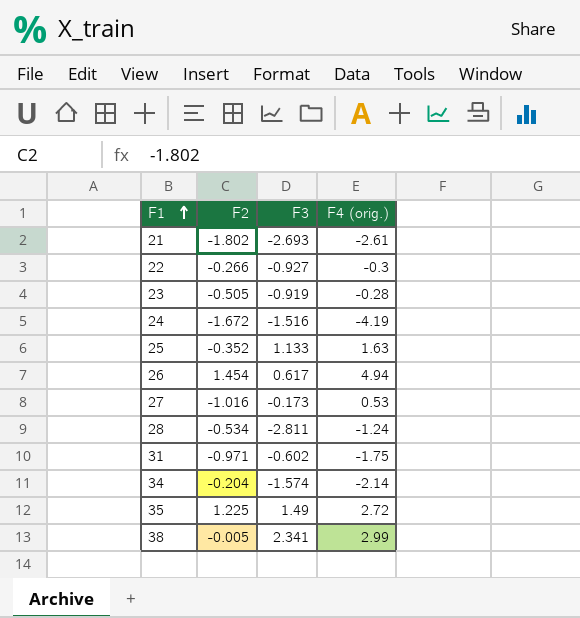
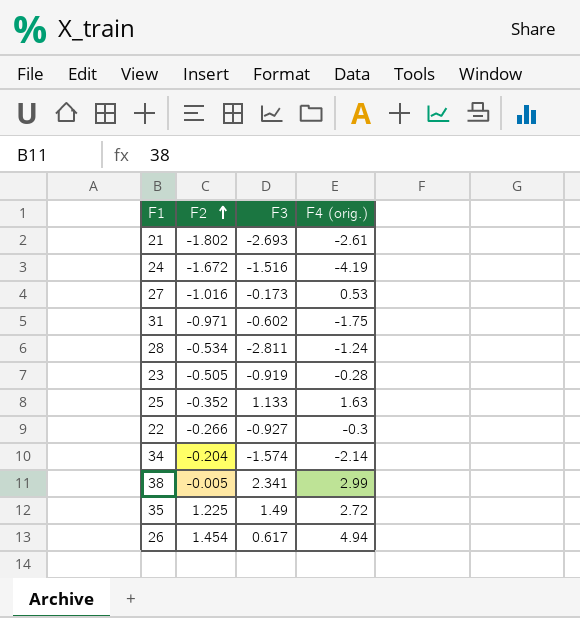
row order: F1 ascending -> F2 ascending

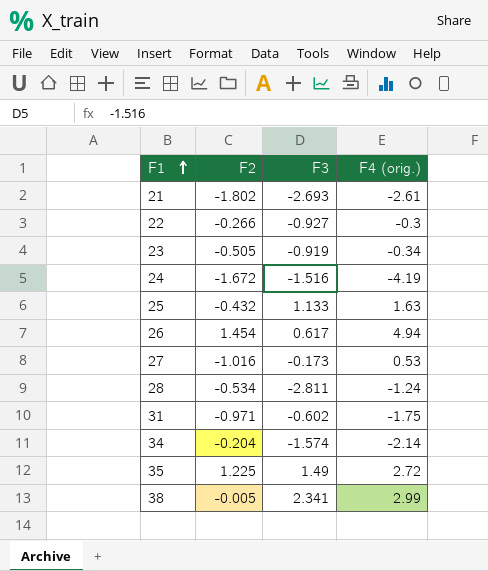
row order: F2 ascending -> F1 ascending
23 | F4 (orig.): -0.28 -> -0.34
25 | F2: -0.352 -> -0.432

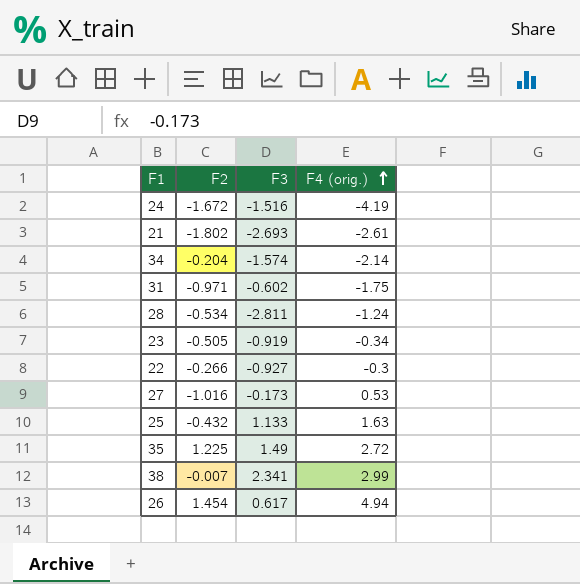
row order: F1 ascending -> F4 (orig.) ascending
38 | F2: -0.005 -> -0.007

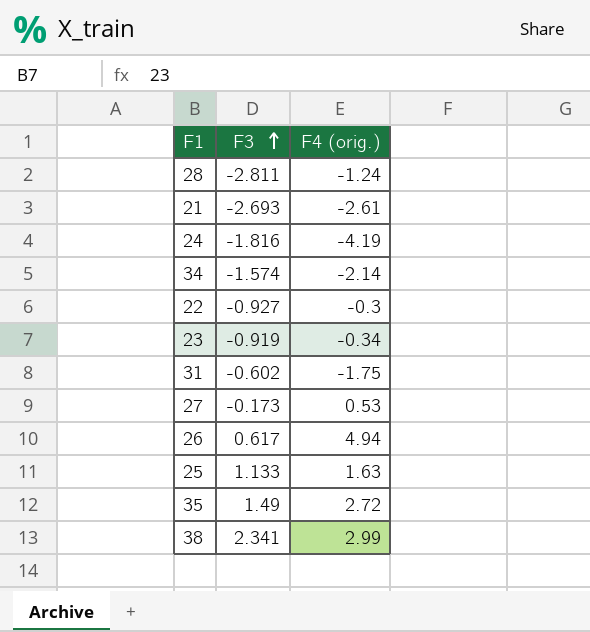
row order: F4 (orig.) ascending -> F3 ascending
column F2 | position: 2 -> none
24 | F3: -1.516 -> -1.816

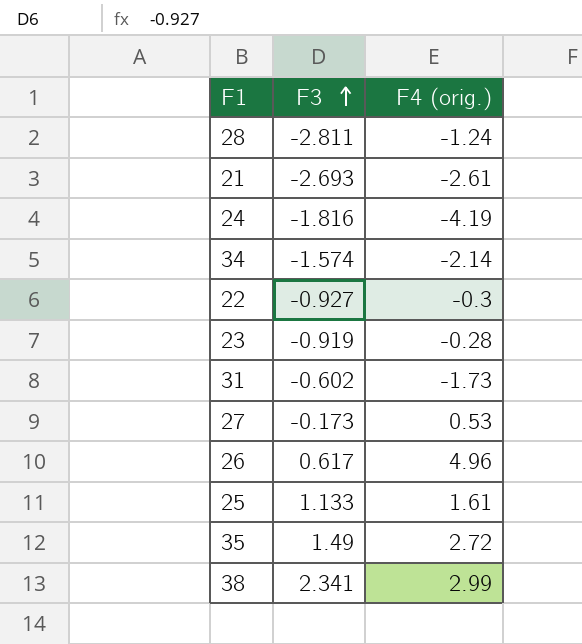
23 | F4 (orig.): -0.34 -> -0.28
31 | F4 (orig.): -1.75 -> -1.73
26 | F4 (orig.): 4.94 -> 4.96
25 | F4 (orig.): 1.63 -> 1.61

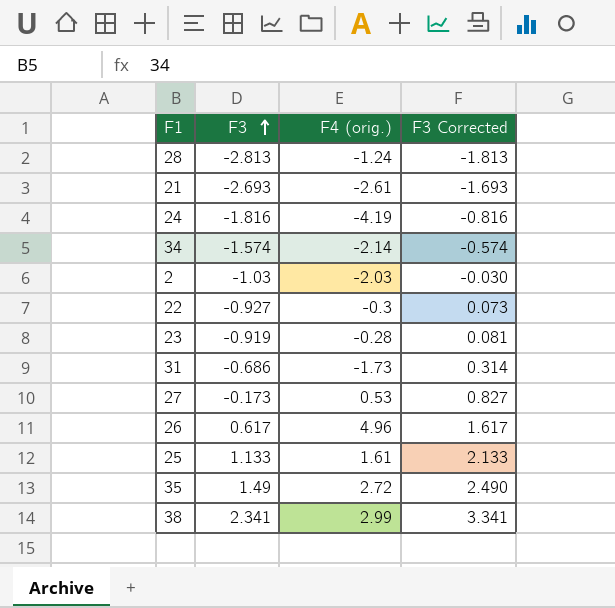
column F3 Corrected | formula: none -> [F3] + 1
28 | F3: -2.811 -> -2.813
row 2: none -> -1.03 | -2.03 | -0.030
31 | F3: -0.602 -> -0.686

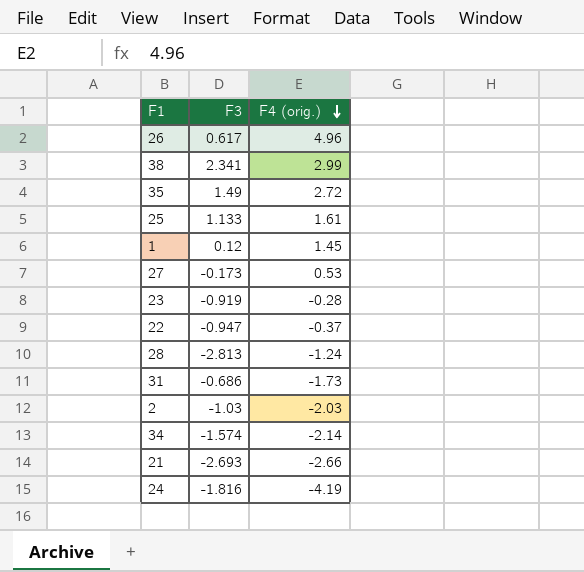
row order: F3 ascending -> F4 (orig.) descending
column F3 Corrected | formula: [F3] + 1 -> none
row 1: none -> 0.12 | 1.45
22 | F3: -0.927 -> -0.947
22 | F4 (orig.): -0.3 -> -0.37
21 | F4 (orig.): -2.61 -> -2.66

